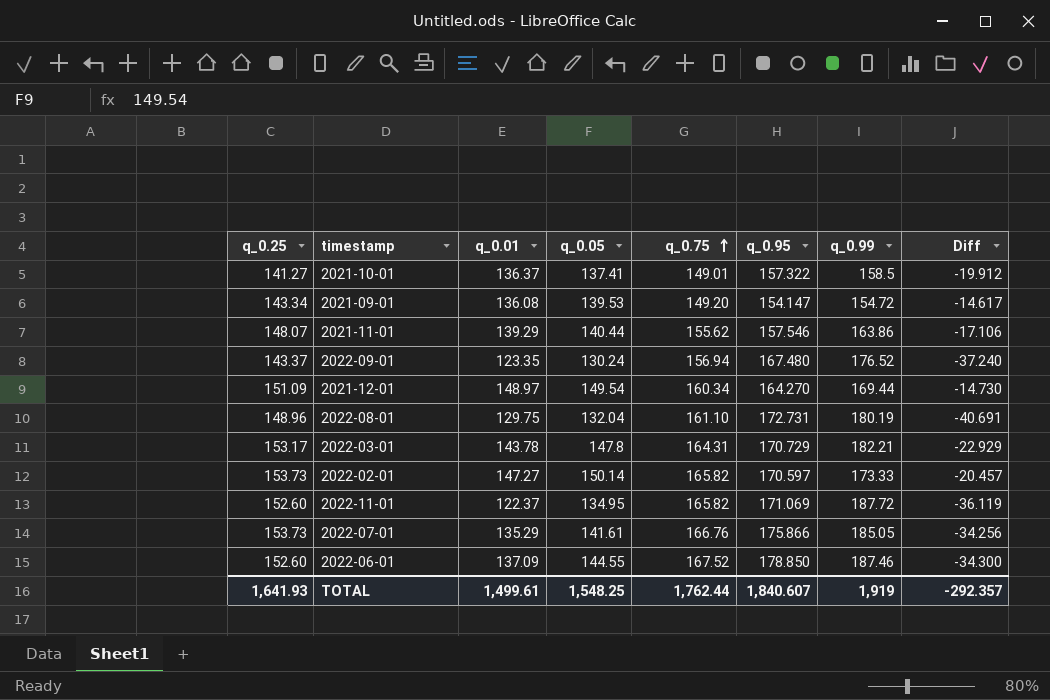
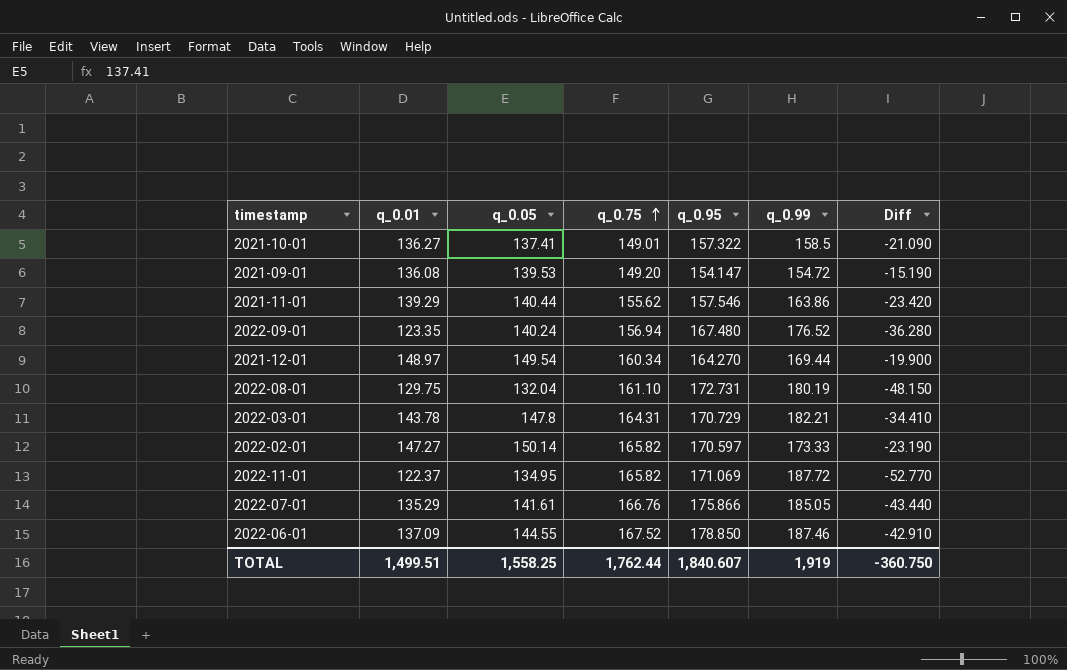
column q_0.25 | position: 1 -> none
column Diff | formula: [q_0.05] - [q_0.95] -> [q_0.05] - [q_0.99]
2021-10-01 | q_0.01: 136.37 -> 136.27
2022-09-01 | q_0.05: 130.24 -> 140.24
TOTAL | q_0.01: 1,499.61 -> 1,499.51
TOTAL | q_0.05: 1,548.25 -> 1,558.25
TOTAL | Diff: -292.357 -> -360.750

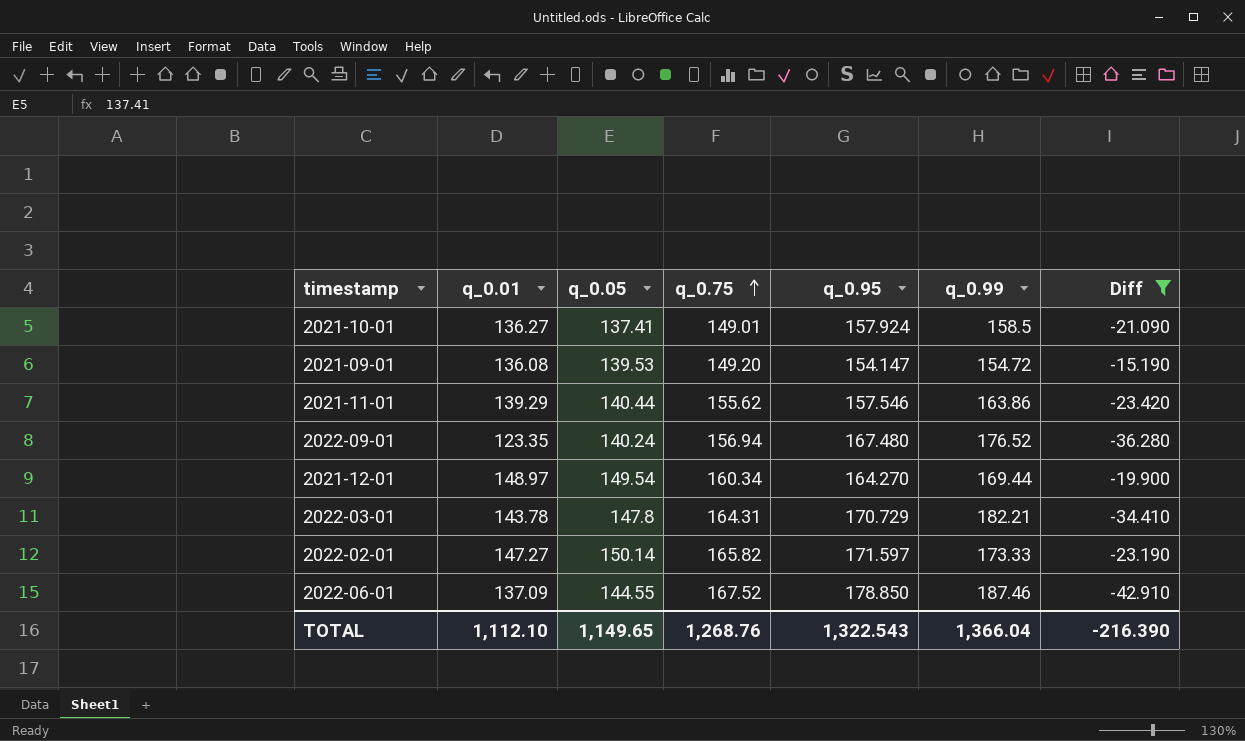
filter: none -> Diff >= -42.910
2021-10-01 | q_0.95: 157.322 -> 157.924
2022-02-01 | q_0.95: 170.597 -> 171.597
TOTAL | q_0.01: 1,499.51 -> 1,112.10
TOTAL | q_0.05: 1,558.25 -> 1,149.65
TOTAL | q_0.75: 1,762.44 -> 1,268.76
TOTAL | q_0.95: 1,840.607 -> 1,322.543
TOTAL | q_0.99: 1,919 -> 1,366.04
TOTAL | Diff: -360.750 -> -216.390

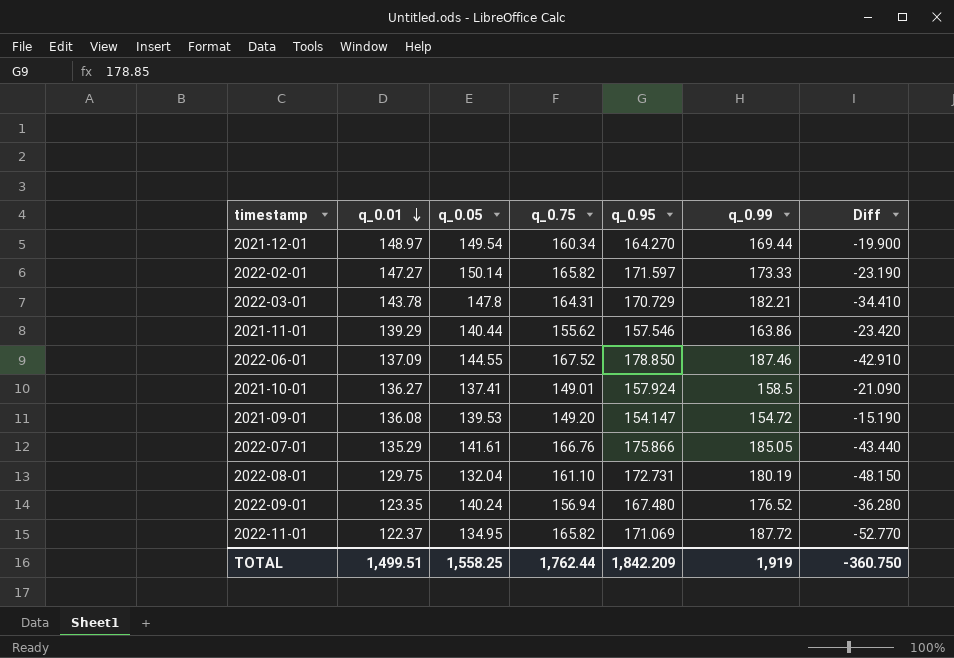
filter: Diff >= -42.910 -> none
row order: q_0.75 ascending -> q_0.01 descending
TOTAL | q_0.01: 1,112.10 -> 1,499.51
TOTAL | q_0.05: 1,149.65 -> 1,558.25
TOTAL | q_0.75: 1,268.76 -> 1,762.44
TOTAL | q_0.95: 1,322.543 -> 1,842.209
TOTAL | q_0.99: 1,366.04 -> 1,919
TOTAL | Diff: -216.390 -> -360.750

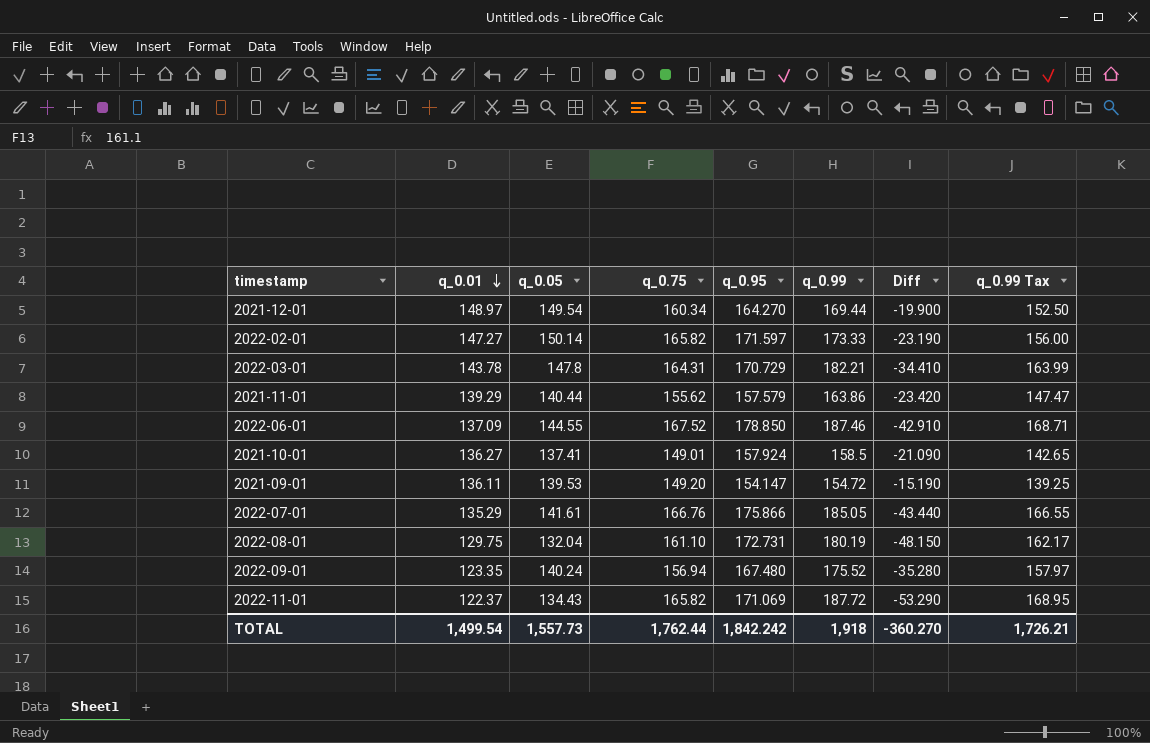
column q_0.99 Tax | formula: none -> [q_0.99] * 0.9
2021-11-01 | q_0.95: 157.546 -> 157.579
2021-09-01 | q_0.01: 136.08 -> 136.11
2022-09-01 | q_0.99: 176.52 -> 175.52
2022-09-01 | Diff: -36.280 -> -35.280
2022-11-01 | q_0.05: 134.95 -> 134.43
2022-11-01 | Diff: -52.770 -> -53.290
TOTAL | q_0.01: 1,499.51 -> 1,499.54
TOTAL | q_0.05: 1,558.25 -> 1,557.73
TOTAL | q_0.95: 1,842.209 -> 1,842.242
TOTAL | q_0.99: 1,919 -> 1,918
TOTAL | Diff: -360.750 -> -360.270

